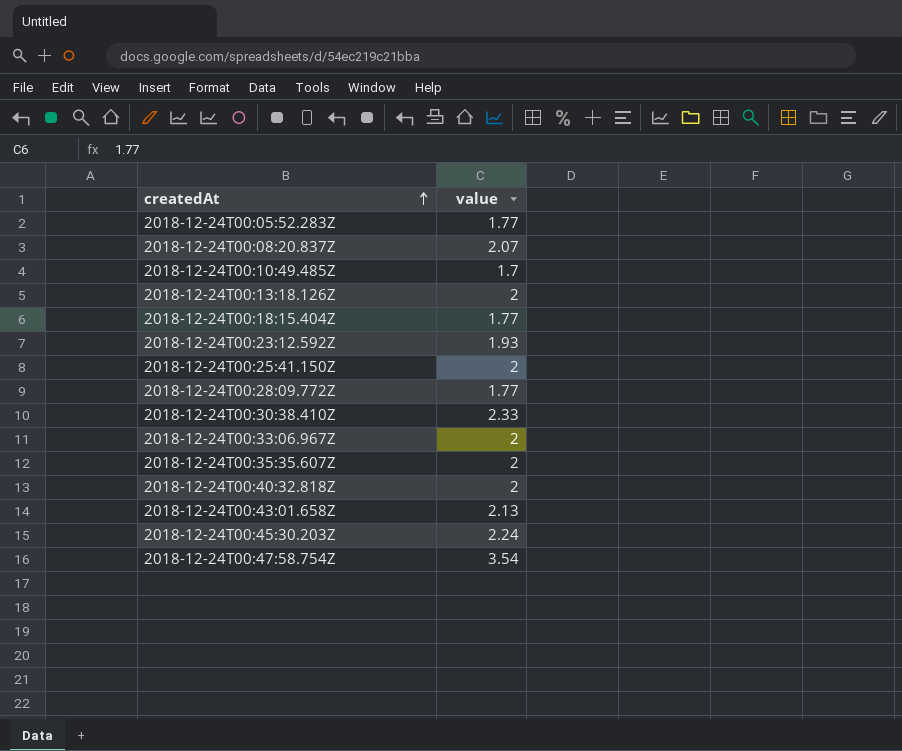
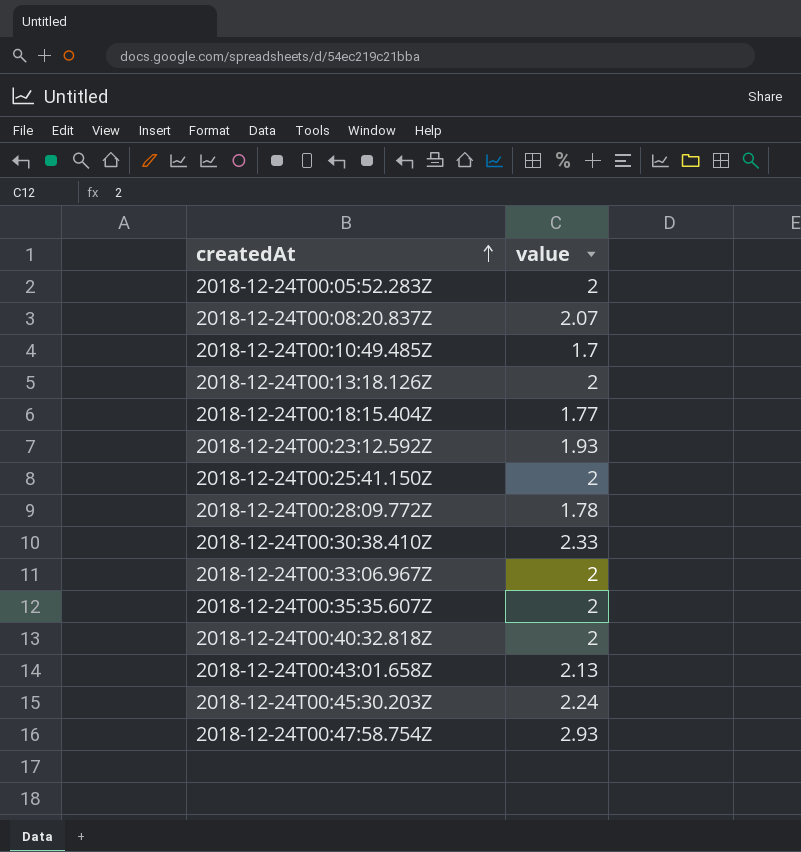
2018-12-24T00:05:52.283Z | value: 1.77 -> 2
2018-12-24T00:28:09.772Z | value: 1.77 -> 1.78
2018-12-24T00:47:58.754Z | value: 3.54 -> 2.93

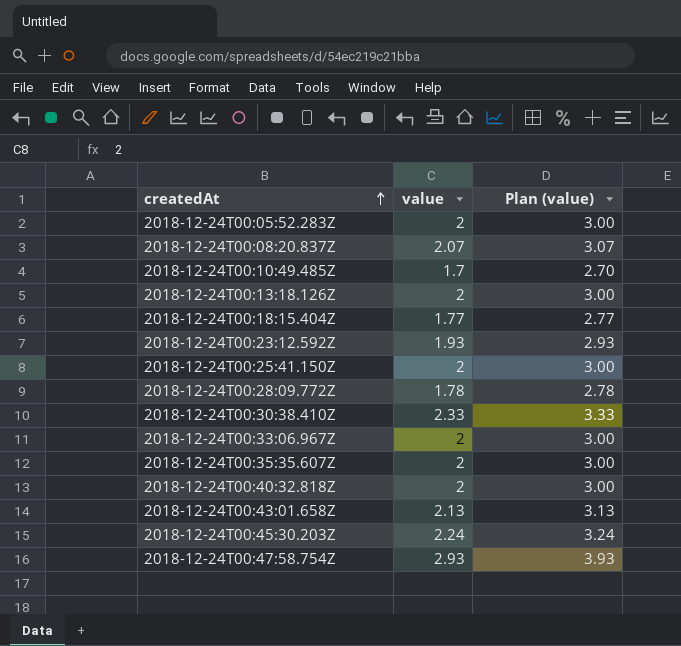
column Plan (value) | formula: none -> [value] + 1

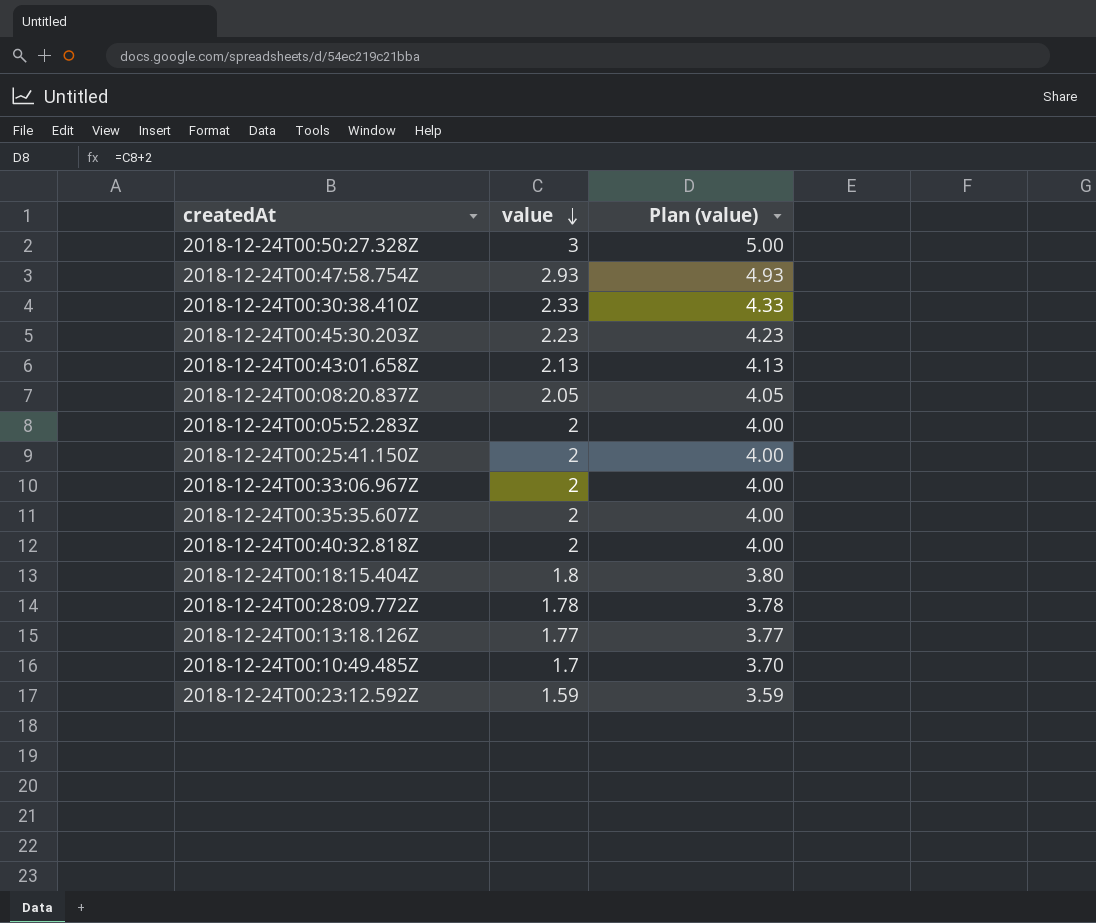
row order: createdAt ascending -> value descending
column Plan (value) | formula: [value] + 1 -> [value] + 2
row 2018-12-24T00:50:27.328Z: none -> 3 | 5.00
2018-12-24T00:45:30.203Z | value: 2.24 -> 2.23
2018-12-24T00:08:20.837Z | value: 2.07 -> 2.05
2018-12-24T00:18:15.404Z | value: 1.77 -> 1.8
2018-12-24T00:13:18.126Z | value: 2 -> 1.77
2018-12-24T00:23:12.592Z | value: 1.93 -> 1.59

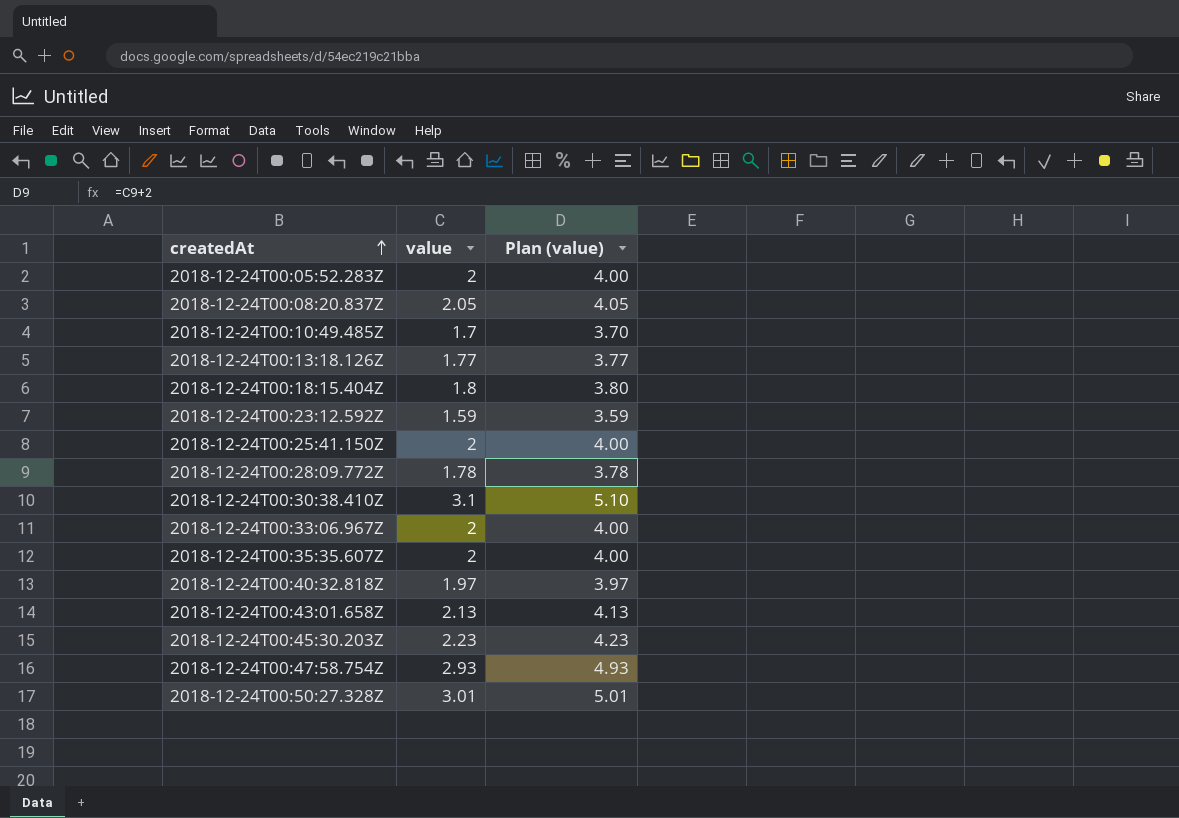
row order: value descending -> createdAt ascending
2018-12-24T00:30:38.410Z | value: 2.33 -> 3.1
2018-12-24T00:30:38.410Z | Plan (value): 4.33 -> 5.10
2018-12-24T00:40:32.818Z | value: 2 -> 1.97
2018-12-24T00:40:32.818Z | Plan (value): 4.00 -> 3.97
2018-12-24T00:50:27.328Z | value: 3 -> 3.01
2018-12-24T00:50:27.328Z | Plan (value): 5.00 -> 5.01

